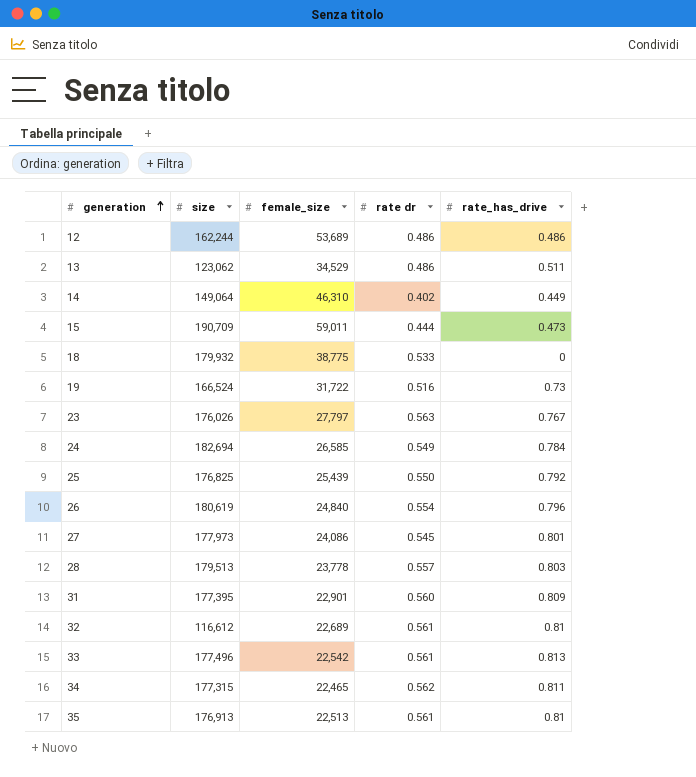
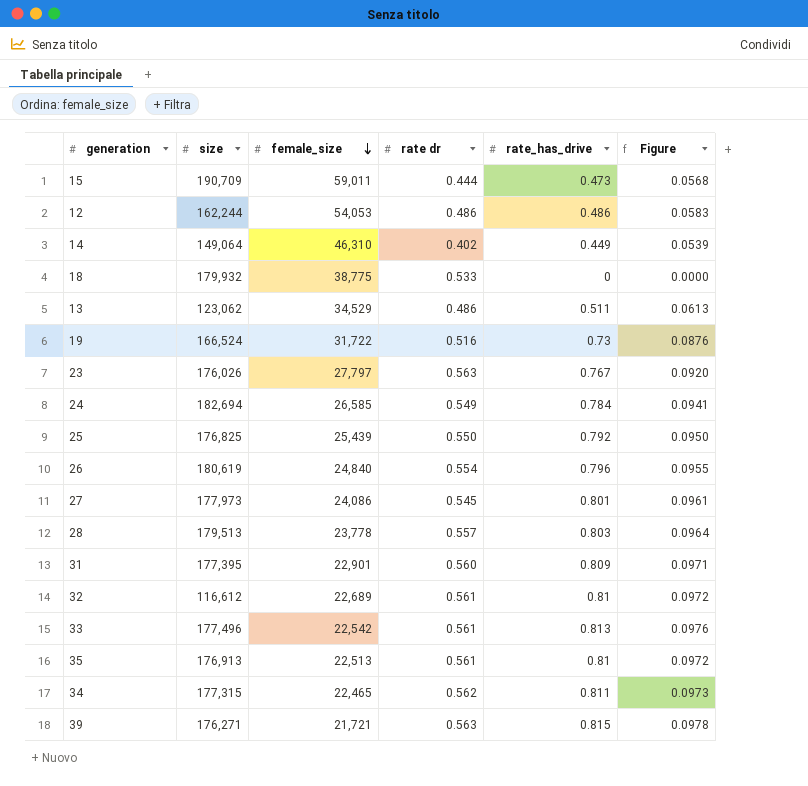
row order: generation ascending -> female_size descending
column Figure | formula: none -> [rate_has_drive] * 0.12
12 | female_size: 53,689 -> 54,053
row 39: none -> 176,271 | 21,721 | 0.563 | 0.815 | 0.0978

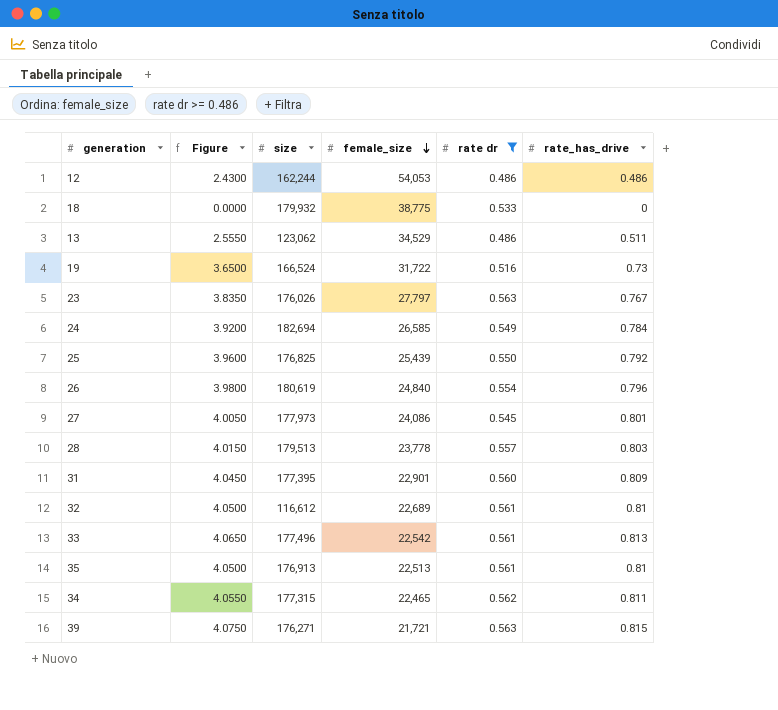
filter: none -> rate dr >= 0.486
column Figure | formula: [rate_has_drive] * 0.12 -> [rate_has_drive] * 5
column Figure | position: 6 -> 2

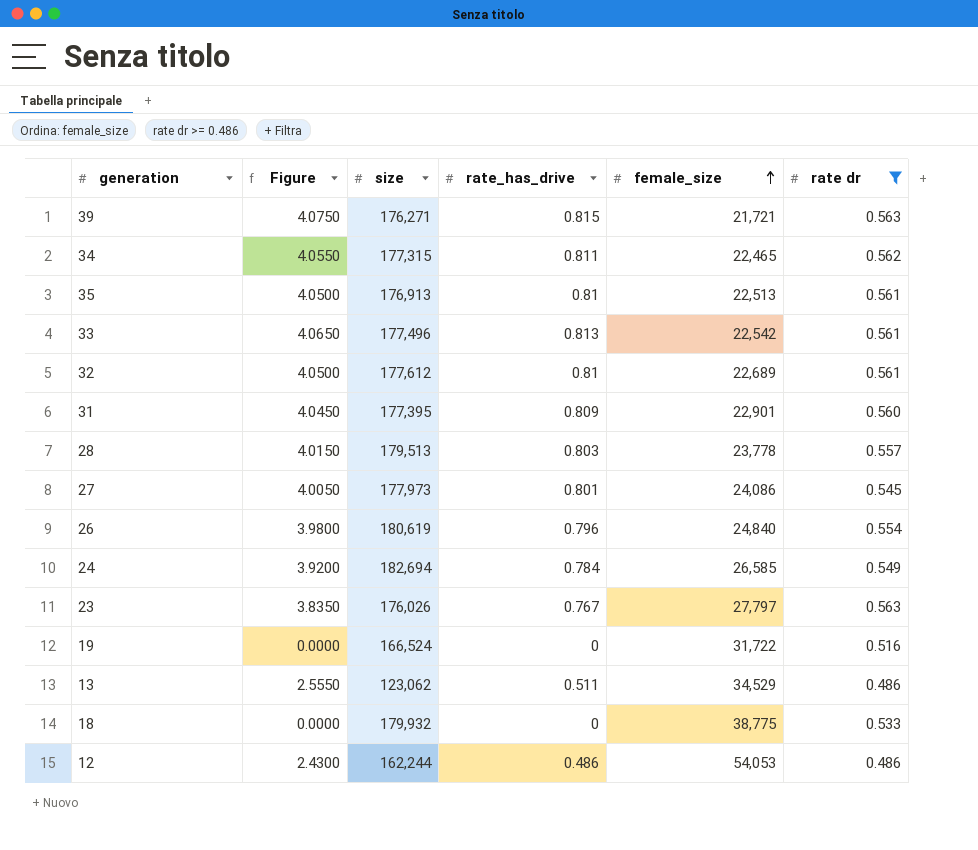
row order: female_size descending -> female_size ascending
column rate_has_drive | position: 6 -> 4
row 25: 3.9600 | 176,825 | 25,439 | 0.550 | 0.792 -> none
32 | size: 116,612 -> 177,612
19 | Figure: 3.6500 -> 0.0000
19 | rate_has_drive: 0.73 -> 0

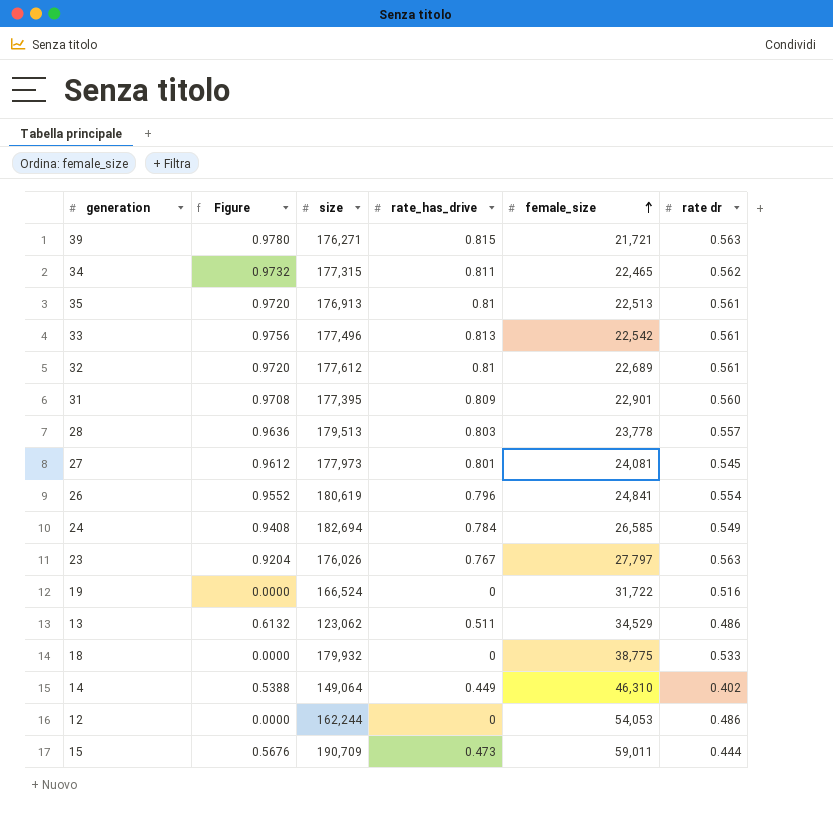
filter: rate dr >= 0.486 -> none
column Figure | formula: [rate_has_drive] * 5 -> [rate_has_drive] * 1.2
27 | female_size: 24,086 -> 24,081
26 | female_size: 24,840 -> 24,841
12 | rate_has_drive: 0.486 -> 0

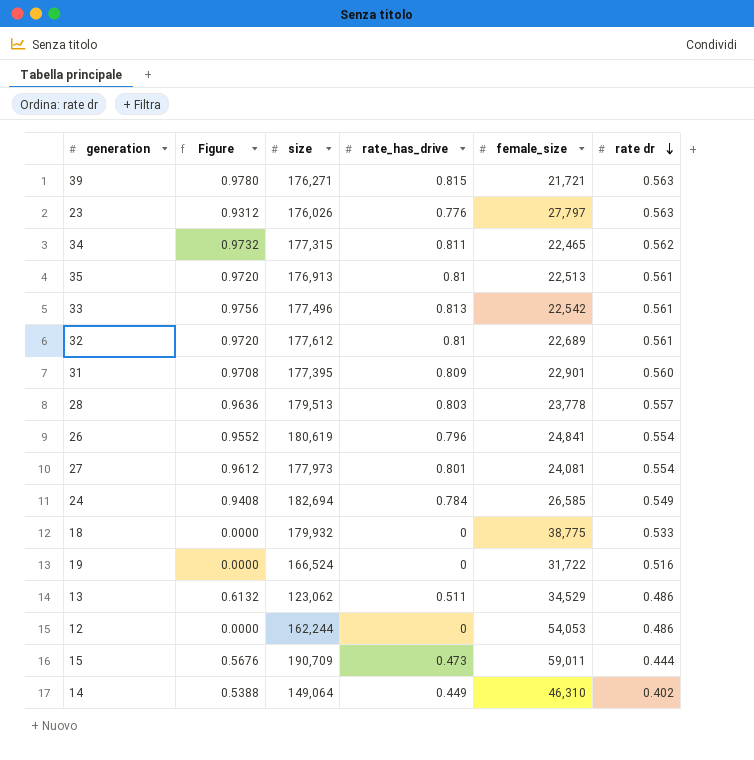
row order: female_size ascending -> rate dr descending
23 | Figure: 0.9204 -> 0.9312
23 | rate_has_drive: 0.767 -> 0.776
27 | rate dr: 0.545 -> 0.554

